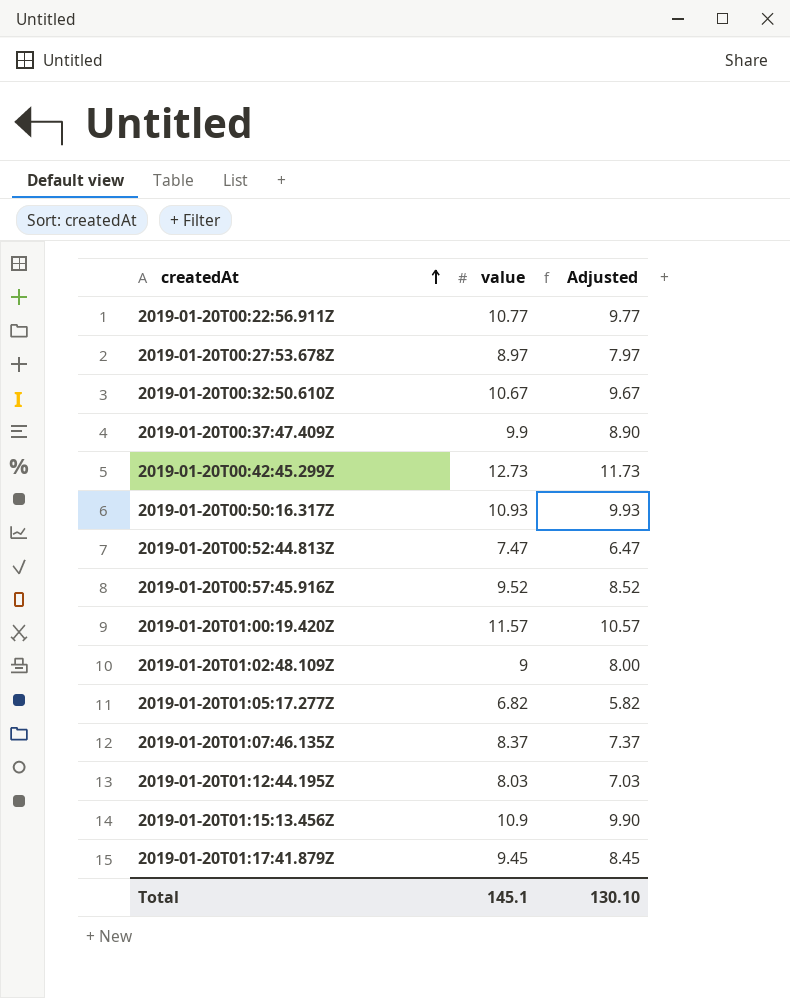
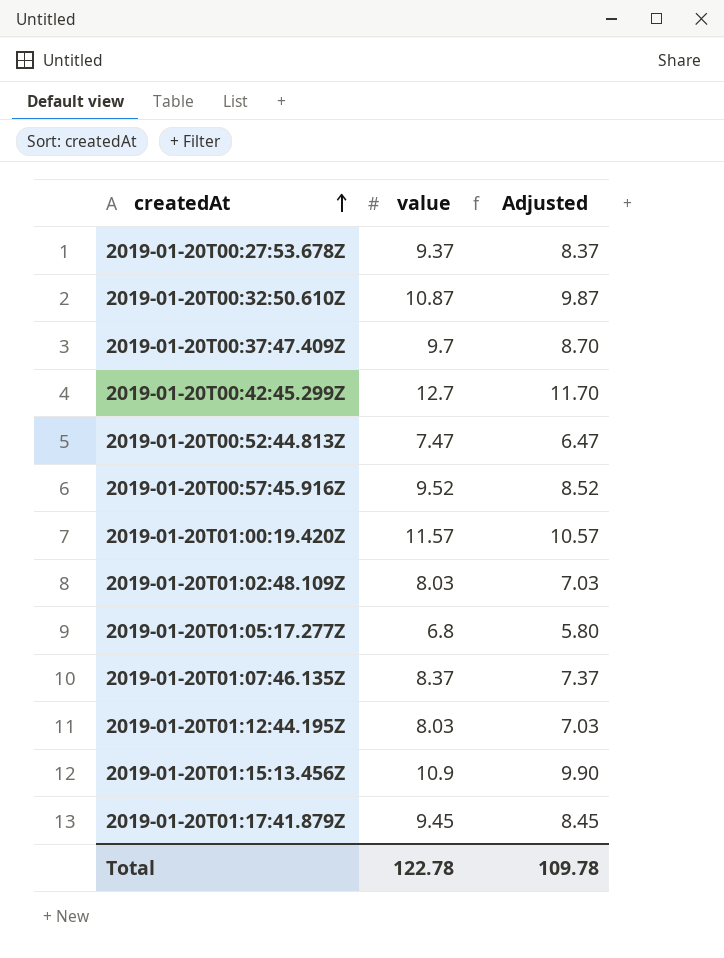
row 2019-01-20T00:22:56.911Z: 10.77 | 9.77 -> none
row 2019-01-20T00:50:16.317Z: 10.93 | 9.93 -> none
2019-01-20T00:27:53.678Z | value: 8.97 -> 9.37
2019-01-20T00:27:53.678Z | Adjusted: 7.97 -> 8.37
2019-01-20T00:32:50.610Z | value: 10.67 -> 10.87
2019-01-20T00:32:50.610Z | Adjusted: 9.67 -> 9.87
2019-01-20T00:37:47.409Z | value: 9.9 -> 9.7
2019-01-20T00:37:47.409Z | Adjusted: 8.90 -> 8.70
2019-01-20T00:42:45.299Z | value: 12.73 -> 12.7
2019-01-20T00:42:45.299Z | Adjusted: 11.73 -> 11.70
2019-01-20T01:02:48.109Z | value: 9 -> 8.03
2019-01-20T01:02:48.109Z | Adjusted: 8.00 -> 7.03
2019-01-20T01:05:17.277Z | value: 6.82 -> 6.8
2019-01-20T01:05:17.277Z | Adjusted: 5.82 -> 5.80
Total | value: 145.1 -> 122.78
Total | Adjusted: 130.10 -> 109.78

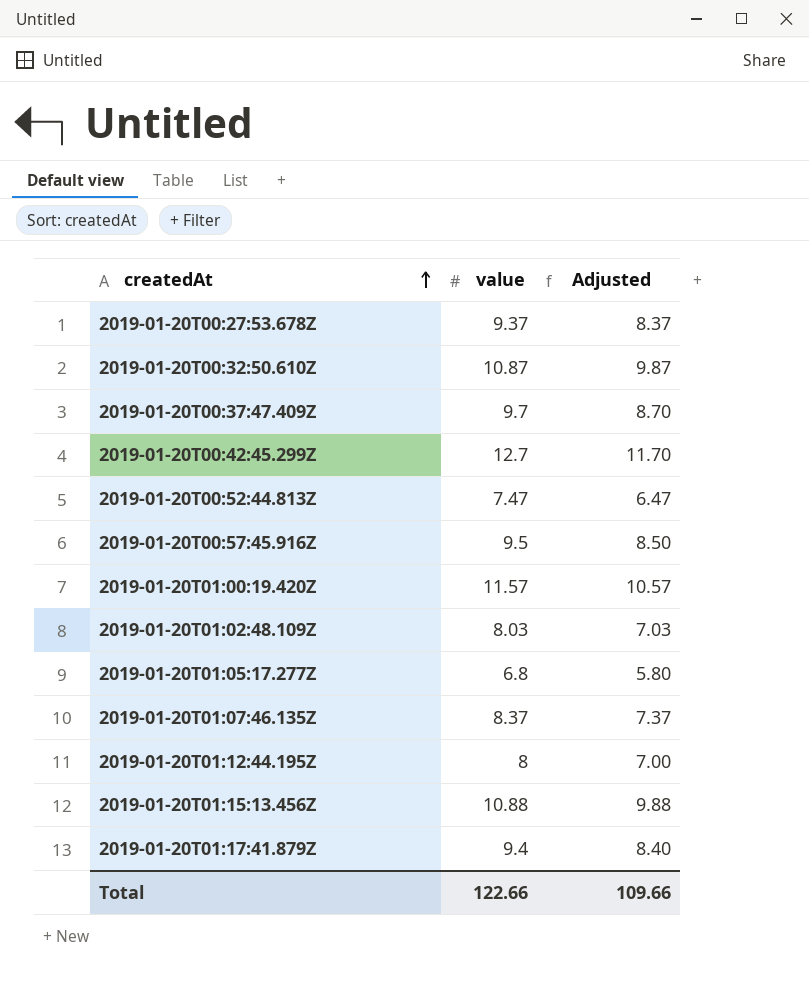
2019-01-20T00:57:45.916Z | value: 9.52 -> 9.5
2019-01-20T00:57:45.916Z | Adjusted: 8.52 -> 8.50
2019-01-20T01:12:44.195Z | value: 8.03 -> 8
2019-01-20T01:12:44.195Z | Adjusted: 7.03 -> 7.00
2019-01-20T01:15:13.456Z | value: 10.9 -> 10.88
2019-01-20T01:15:13.456Z | Adjusted: 9.90 -> 9.88
2019-01-20T01:17:41.879Z | value: 9.45 -> 9.4
2019-01-20T01:17:41.879Z | Adjusted: 8.45 -> 8.40
Total | value: 122.78 -> 122.66
Total | Adjusted: 109.78 -> 109.66

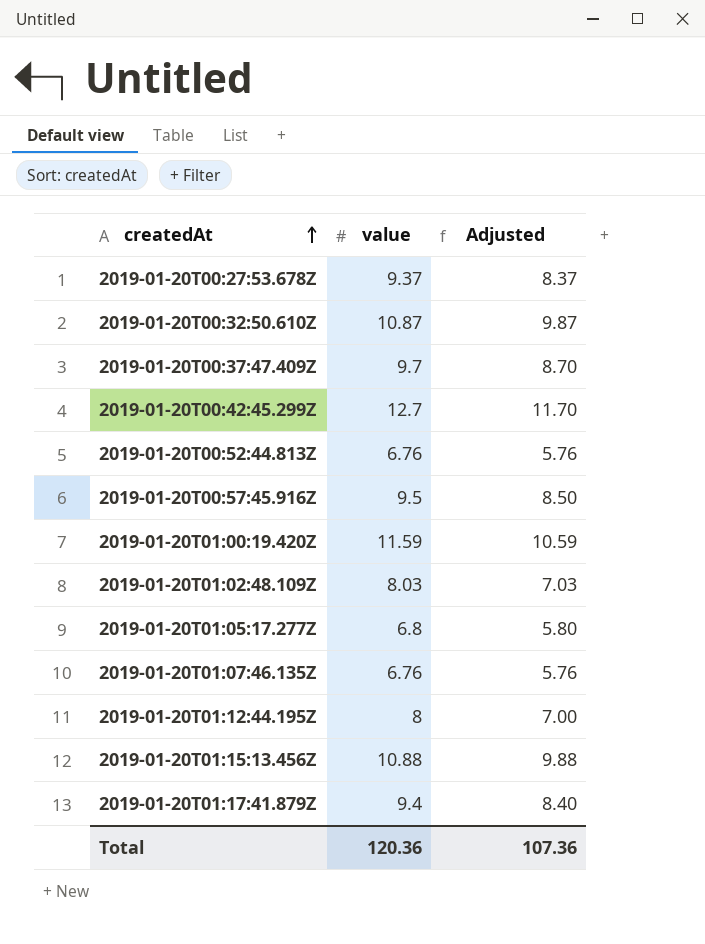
2019-01-20T00:52:44.813Z | value: 7.47 -> 6.76
2019-01-20T00:52:44.813Z | Adjusted: 6.47 -> 5.76
2019-01-20T01:00:19.420Z | value: 11.57 -> 11.59
2019-01-20T01:00:19.420Z | Adjusted: 10.57 -> 10.59
2019-01-20T01:07:46.135Z | value: 8.37 -> 6.76
2019-01-20T01:07:46.135Z | Adjusted: 7.37 -> 5.76
Total | value: 122.66 -> 120.36
Total | Adjusted: 109.66 -> 107.36

